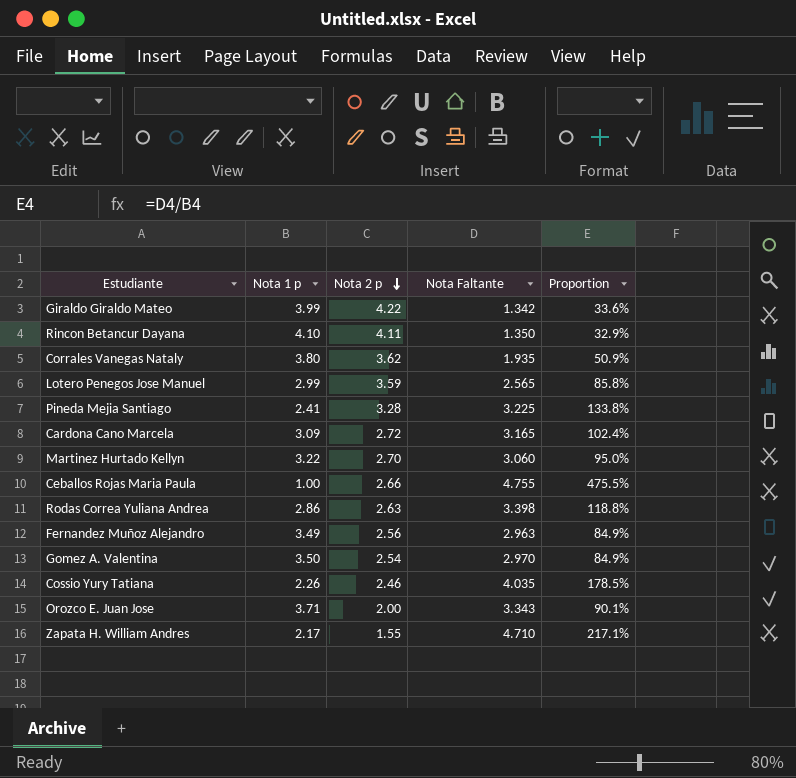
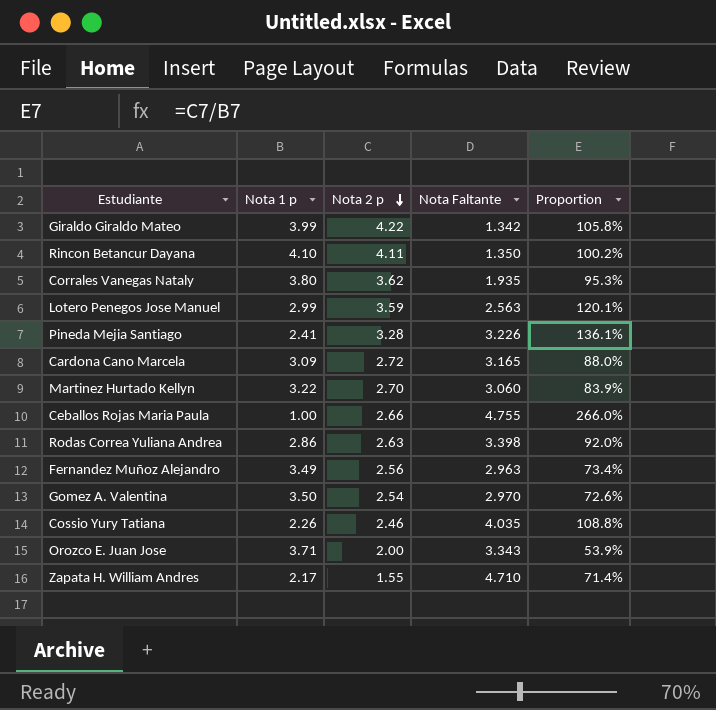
column Proportion | formula: [Nota Faltante] / [Nota 1 p] -> [Nota 2 p] / [Nota 1 p]
Lotero Penegos Jose Manuel | Nota Faltante: 2.565 -> 2.563
Pineda Mejia Santiago | Nota Faltante: 3.225 -> 3.226

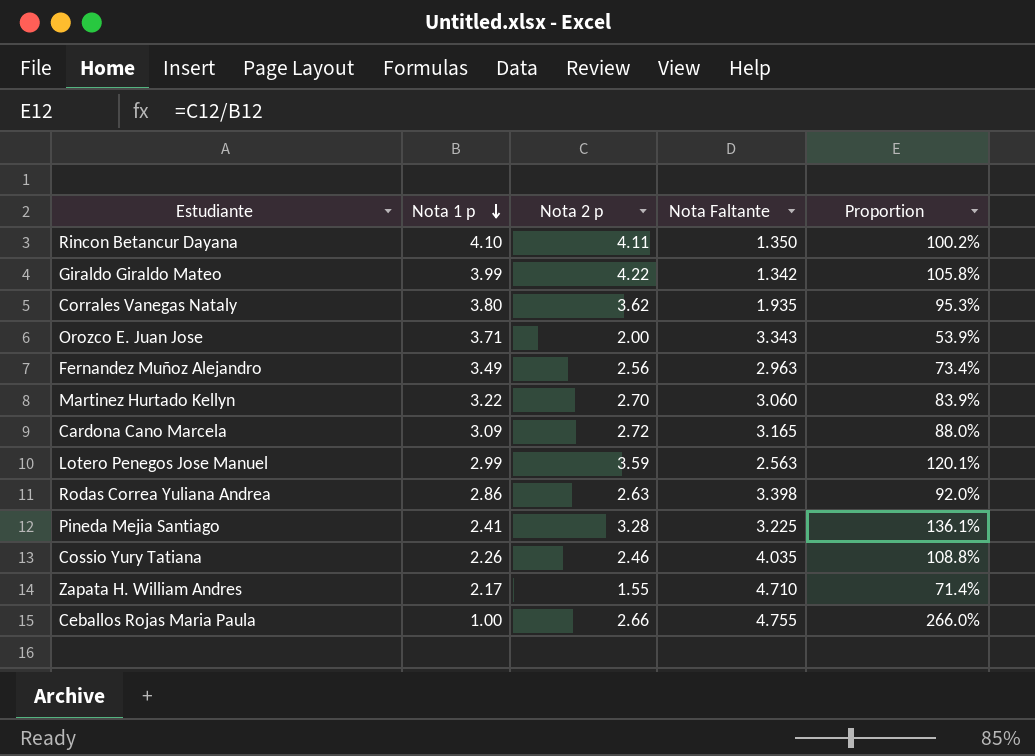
row order: Nota 2 p descending -> Nota 1 p descending
row Gomez A. Valentina: 3.50 | 2.54 | 2.970 | 72.6% -> none
Pineda Mejia Santiago | Nota Faltante: 3.226 -> 3.225

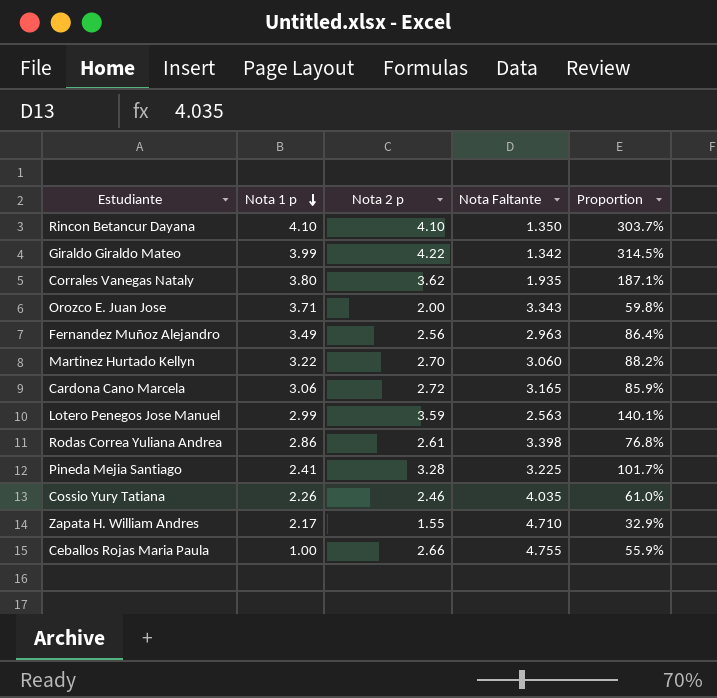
column Proportion | formula: [Nota 2 p] / [Nota 1 p] -> [Nota 2 p] / [Nota Faltante]
Rincon Betancur Dayana | Nota 2 p: 4.11 -> 4.10
Cardona Cano Marcela | Nota 1 p: 3.09 -> 3.06
Rodas Correa Yuliana Andrea | Nota 2 p: 2.63 -> 2.61

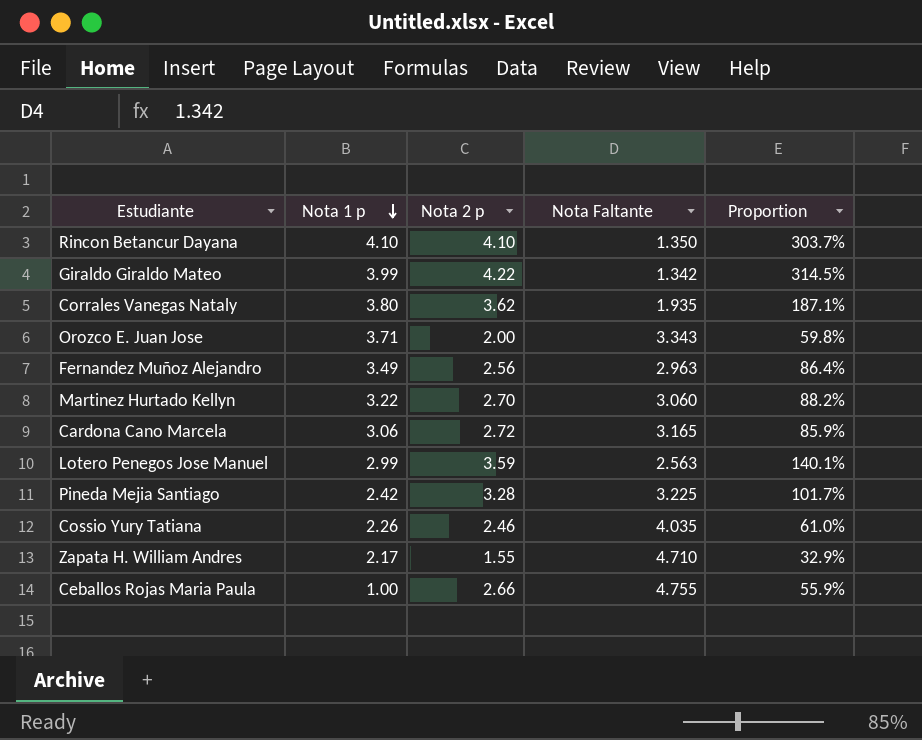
row Rodas Correa Yuliana Andrea: 2.86 | 2.61 | 3.398 | 76.8% -> none
Pineda Mejia Santiago | Nota 1 p: 2.41 -> 2.42

